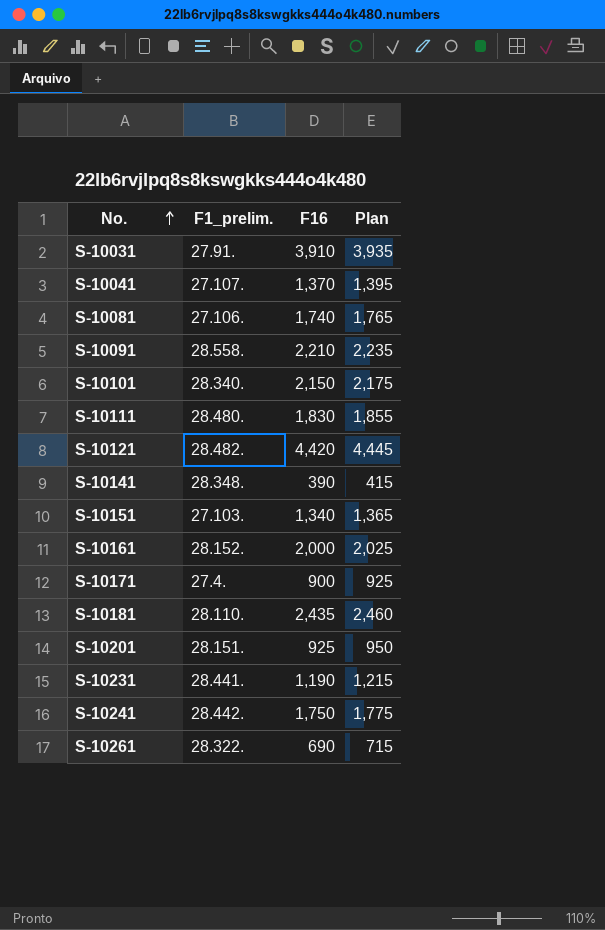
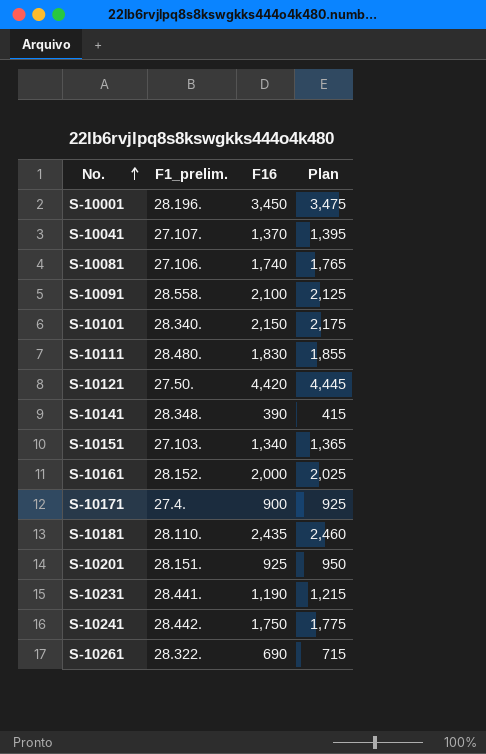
row S-10031: 27.91. | 3,910 | 3,935 -> none
row S-10001: none -> 28.196. | 3,450 | 3,475
S-10091 | F16: 2,210 -> 2,100
S-10091 | Plan: 2,235 -> 2,125
S-10121 | F1_prelim.: 28.482. -> 27.50.

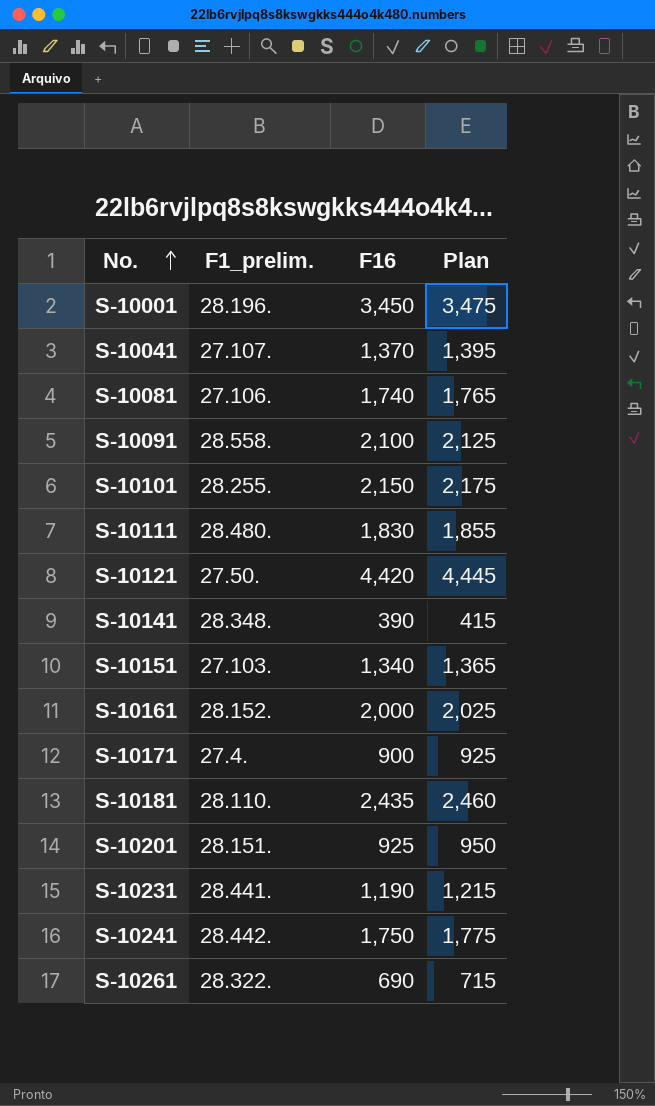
S-10101 | F1_prelim.: 28.340. -> 28.255.

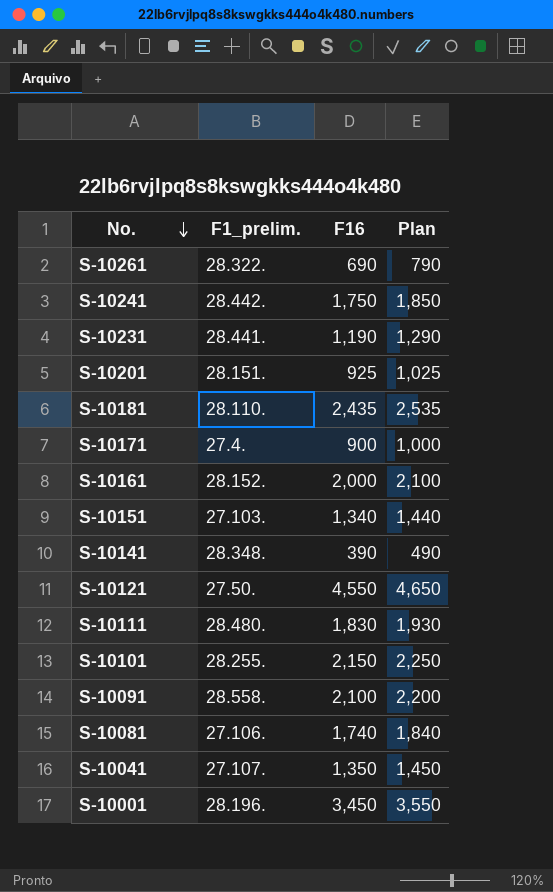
row order: No. ascending -> No. descending
column Plan | formula: [F16] + 25 -> [F16] + 100
S-10121 | F16: 4,420 -> 4,550
S-10041 | F16: 1,370 -> 1,350

